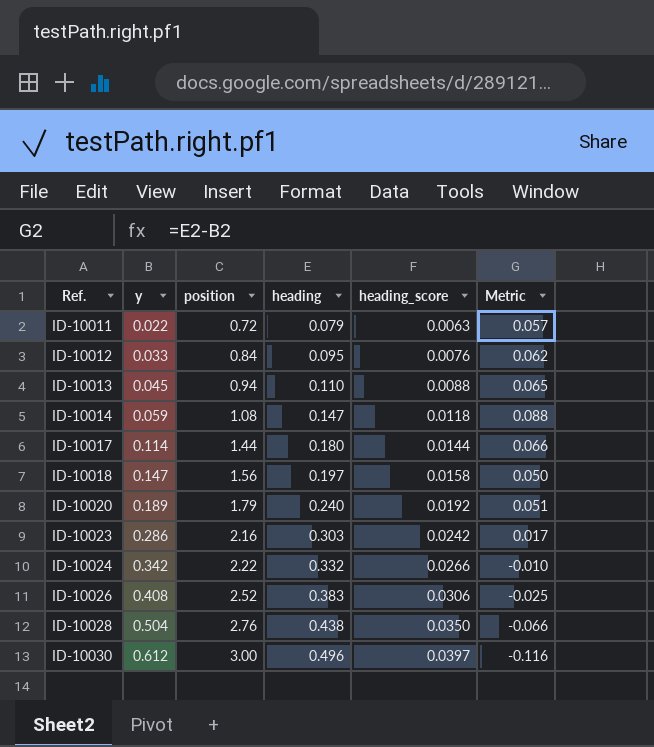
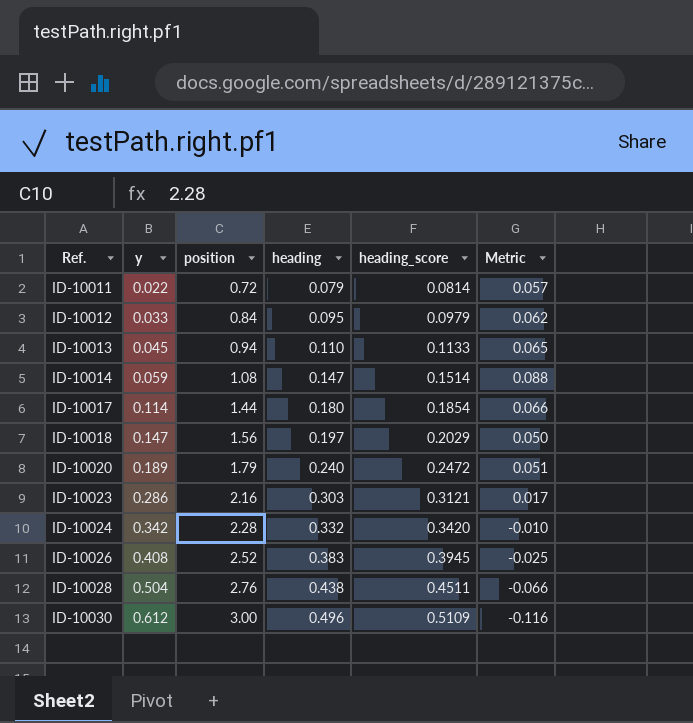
column heading_score | formula: [heading] * 0.08 -> [heading] * 1.03
ID-10024 | position: 2.22 -> 2.28

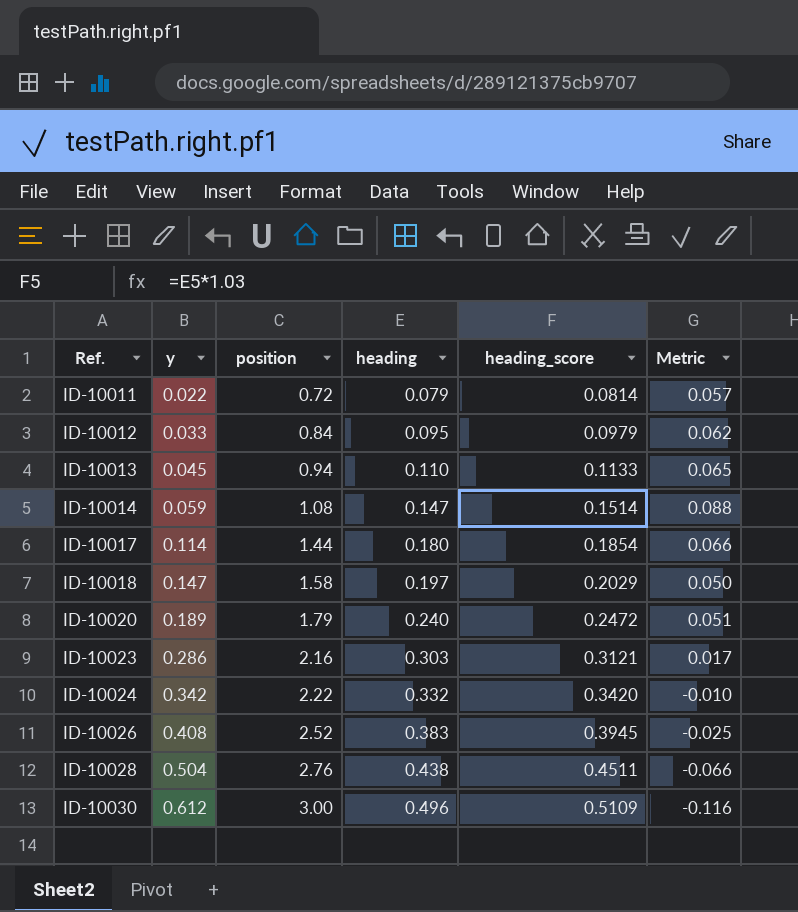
ID-10018 | position: 1.56 -> 1.58
ID-10024 | position: 2.28 -> 2.22

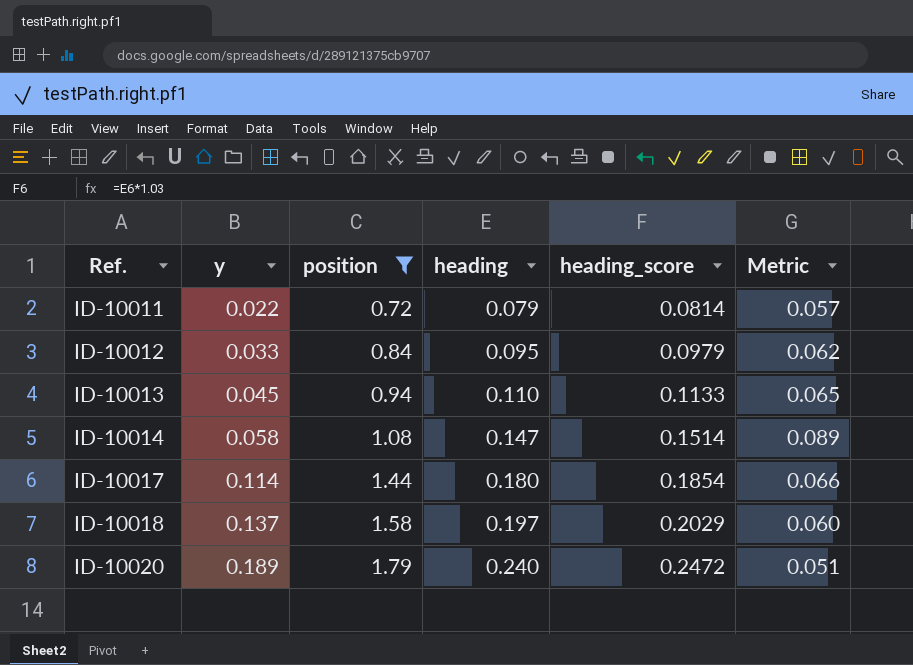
filter: none -> position <= 1.79
ID-10014 | y: 0.059 -> 0.058
ID-10014 | Metric: 0.088 -> 0.089
ID-10018 | y: 0.147 -> 0.137
ID-10018 | Metric: 0.050 -> 0.060

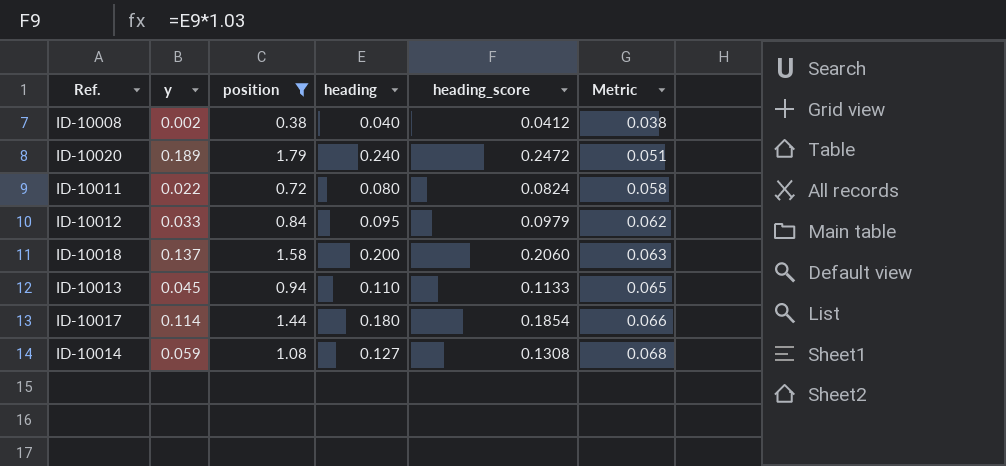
row order: Ref. ascending -> Metric ascending
row ID-10008: none -> 0.002 | 0.38 | 0.040 | 0.0412 | 0.038
ID-10011 | heading: 0.079 -> 0.080
ID-10011 | heading_score: 0.0814 -> 0.0824
ID-10011 | Metric: 0.057 -> 0.058
ID-10018 | heading: 0.197 -> 0.200
ID-10018 | heading_score: 0.2029 -> 0.2060
ID-10018 | Metric: 0.060 -> 0.063
ID-10014 | y: 0.058 -> 0.059
ID-10014 | heading: 0.147 -> 0.127
ID-10014 | heading_score: 0.1514 -> 0.1308
ID-10014 | Metric: 0.089 -> 0.068

